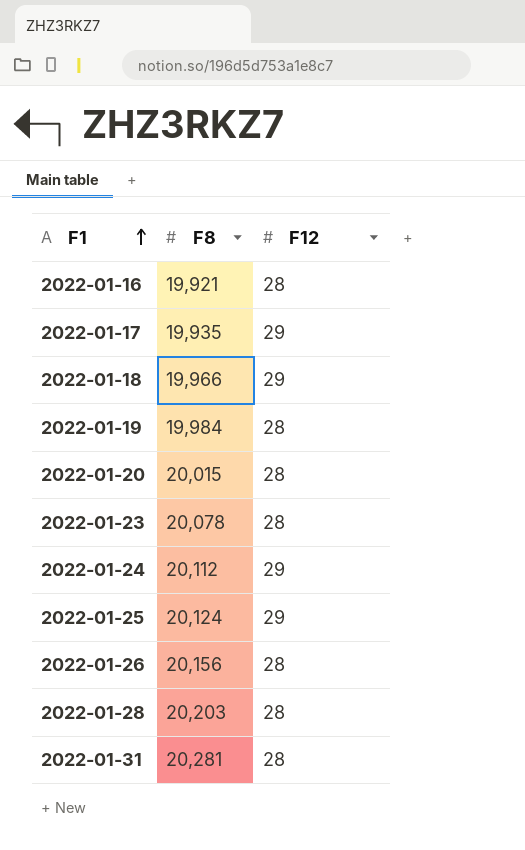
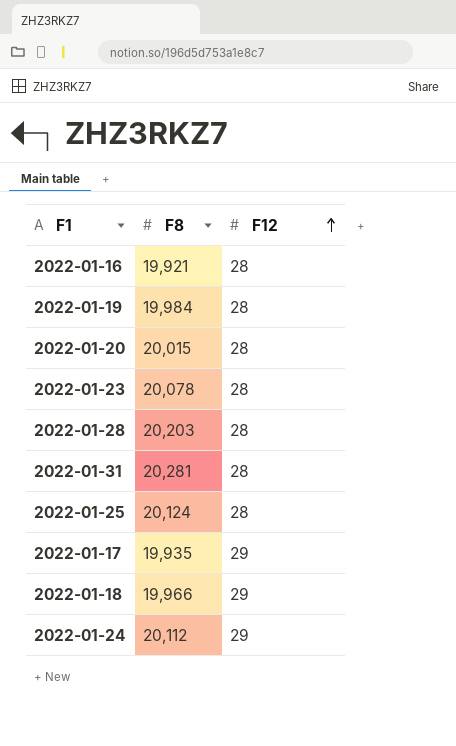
row order: F1 ascending -> F12 ascending
row 2022-01-26: 20,156 | 28 -> none
2022-01-25 | F12: 29 -> 28

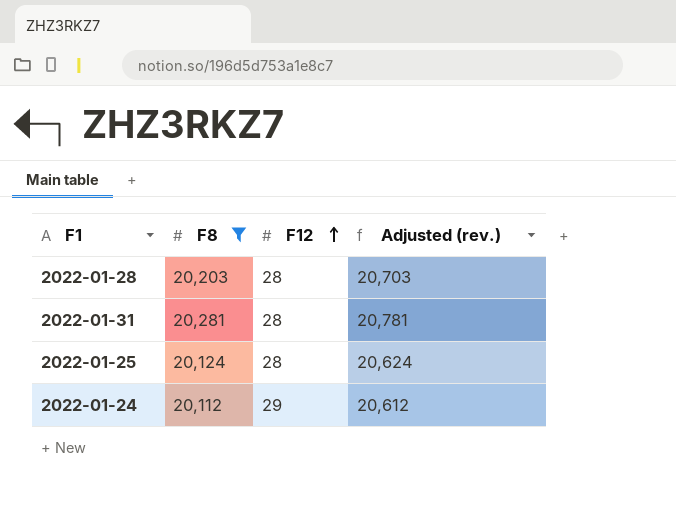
filter: none -> F8 >= 20,112
column Adjusted (rev.) | formula: none -> [F8] + 500

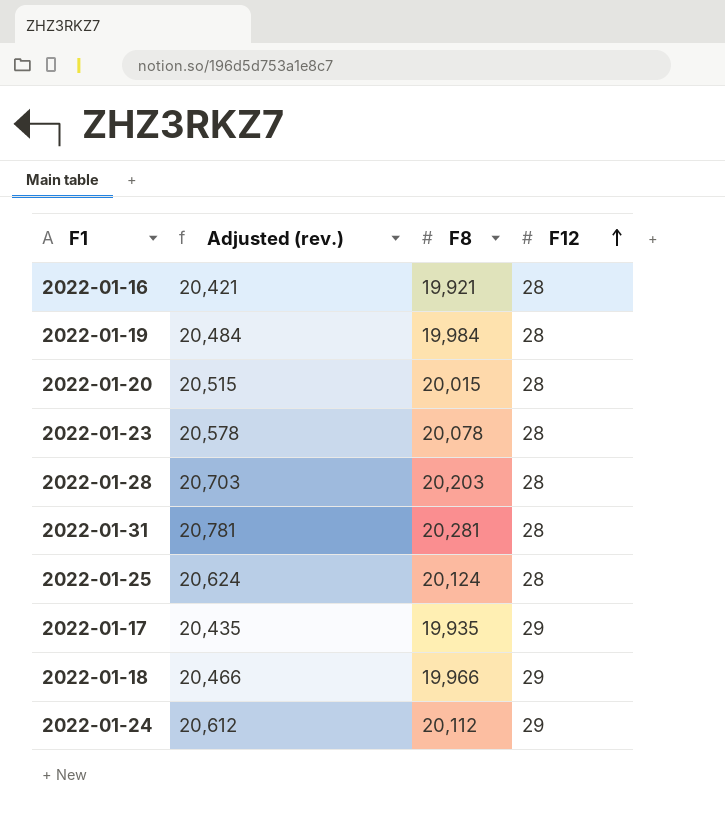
filter: F8 >= 20,112 -> none
column Adjusted (rev.) | position: 4 -> 2

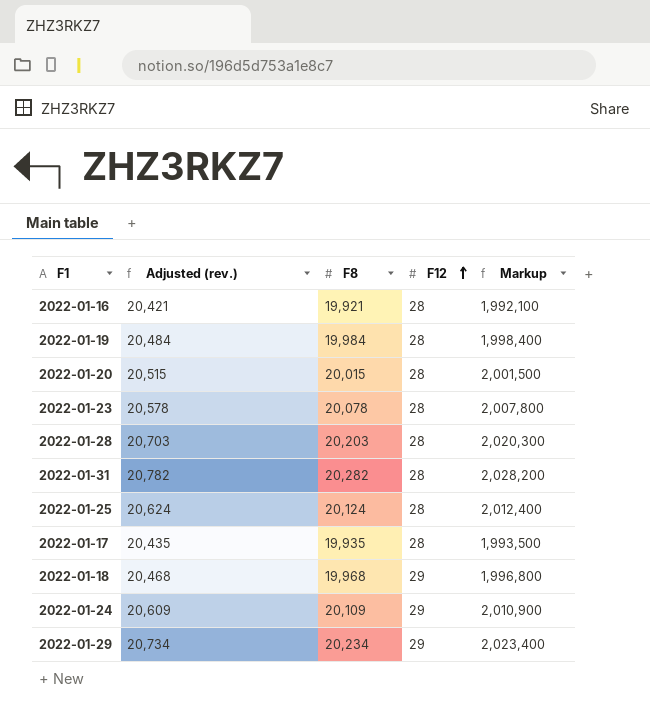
column Markup | formula: none -> [F8] * 100
2022-01-31 | Adjusted (rev.): 20,781 -> 20,782
2022-01-31 | F8: 20,281 -> 20,282
2022-01-17 | F12: 29 -> 28
2022-01-18 | Adjusted (rev.): 20,466 -> 20,468
2022-01-18 | F8: 19,966 -> 19,968
2022-01-24 | Adjusted (rev.): 20,612 -> 20,609
2022-01-24 | F8: 20,112 -> 20,109
row 2022-01-29: none -> 20,734 | 20,234 | 29 | 2,023,400

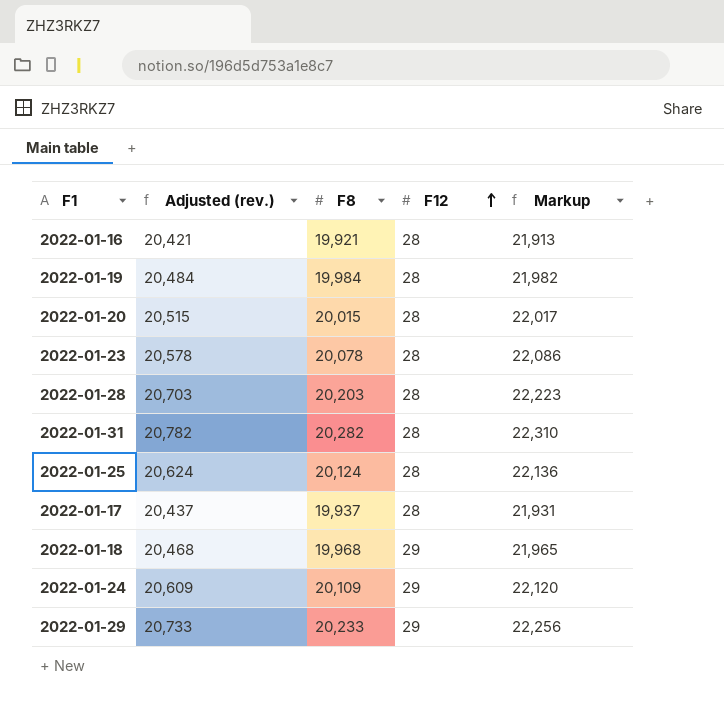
column Markup | formula: [F8] * 100 -> [F8] * 1.1
2022-01-17 | Adjusted (rev.): 20,435 -> 20,437
2022-01-17 | F8: 19,935 -> 19,937
2022-01-29 | Adjusted (rev.): 20,734 -> 20,733
2022-01-29 | F8: 20,234 -> 20,233

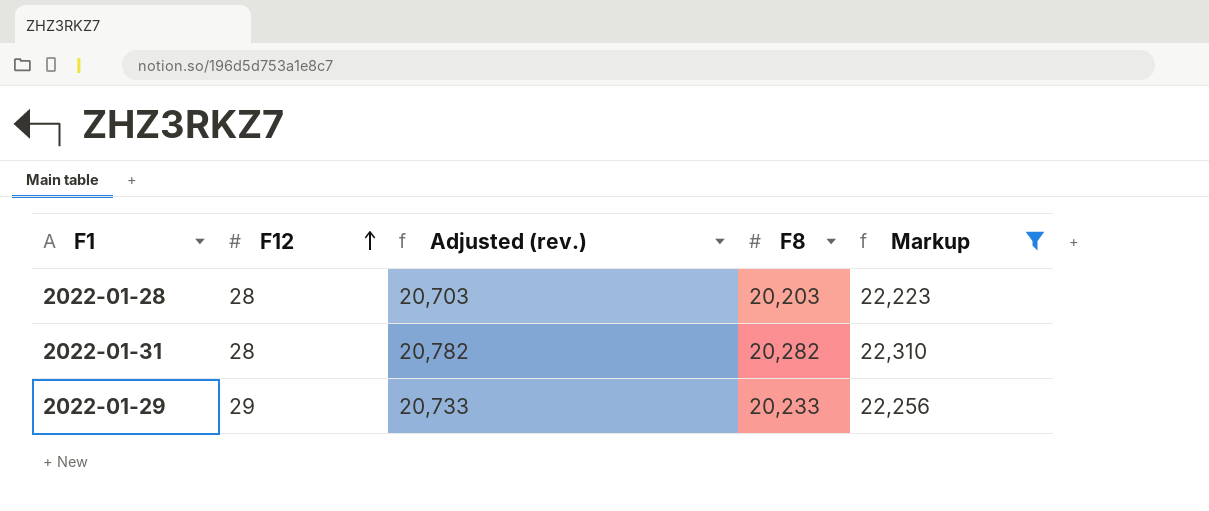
filter: none -> Markup >= 22,223
column F12 | position: 4 -> 2

